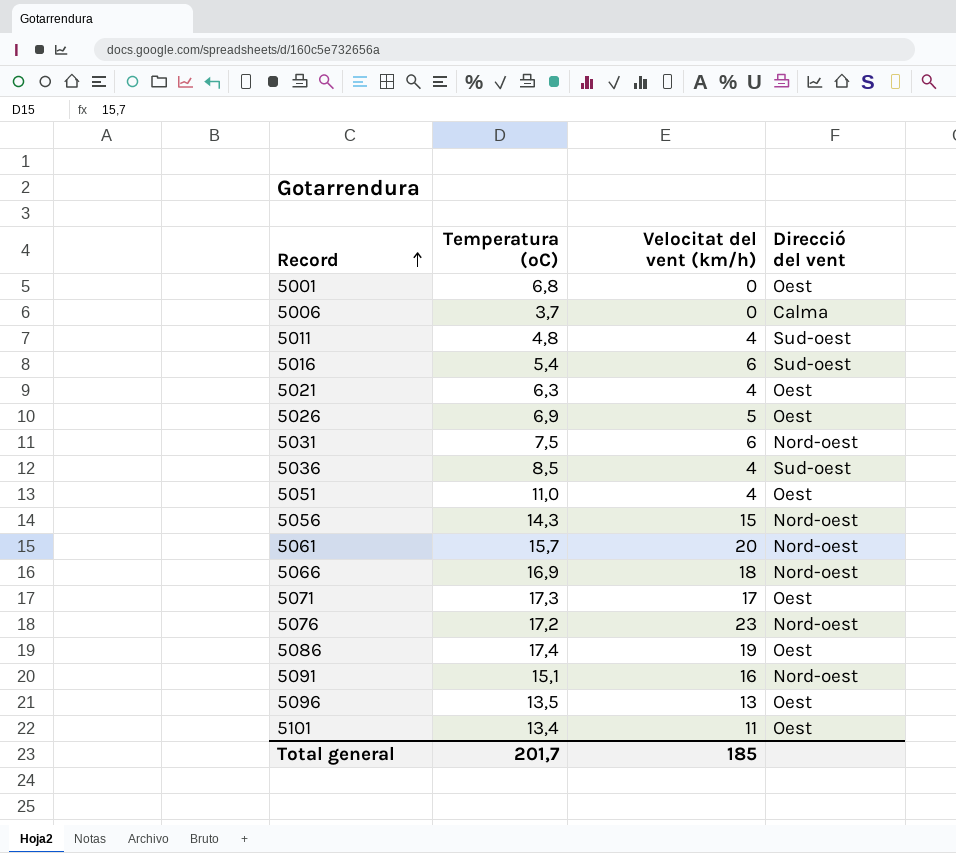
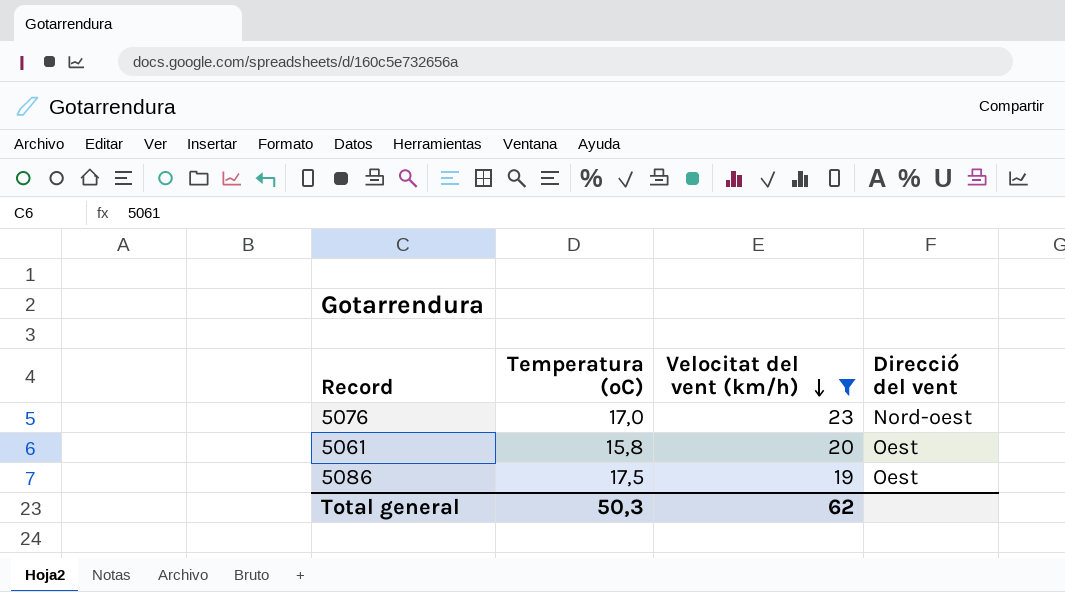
filter: none -> Velocitat del vent (km/h) >= 19
row order: Record ascending -> Velocitat del vent (km/h) descending
5076 | Temperatura (ºC): 17,2 -> 17,0
5061 | Temperatura (ºC): 15,7 -> 15,8
5061 | Direcció del vent: Nord-oest -> Oest
5086 | Temperatura (ºC): 17,4 -> 17,5
Total general | Temperatura (ºC): 201,7 -> 50,3
Total general | Velocitat del vent (km/h): 185 -> 62

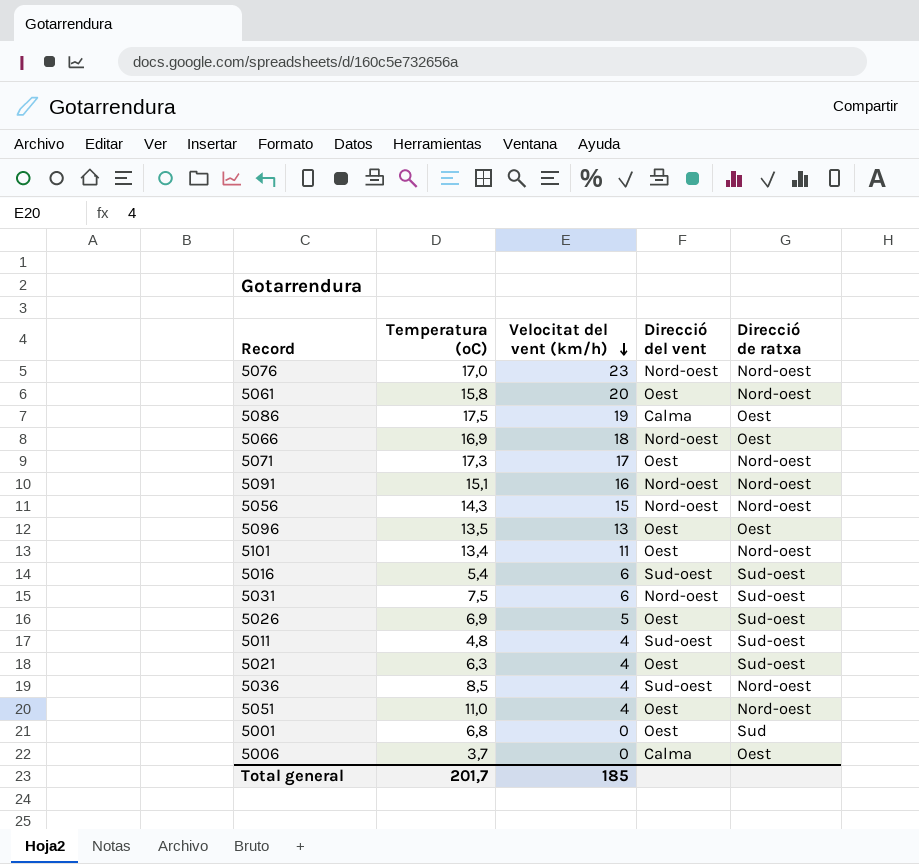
filter: Velocitat del vent (km/h) >= 19 -> none
column Direcció de ratxa | position: none -> 5
5086 | Direcció del vent: Oest -> Calma
Total general | Temperatura (ºC): 50,3 -> 201,7
Total general | Velocitat del vent (km/h): 62 -> 185

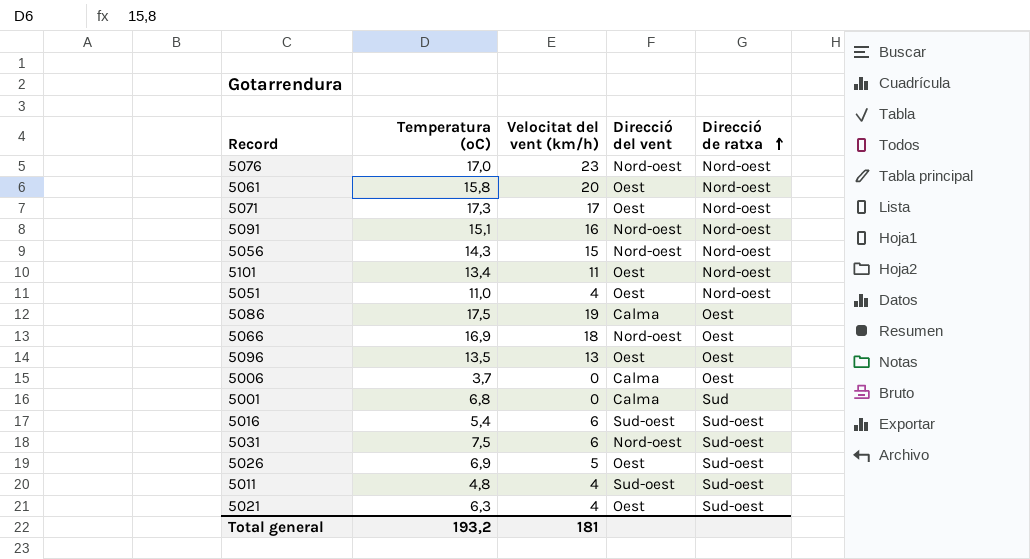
row order: Velocitat del vent (km/h) descending -> Direcció de ratxa ascending
row 5036: 8,5 | 4 | Sud-oest | Nord-oest -> none
5001 | Direcció del vent: Oest -> Calma
Total general | Temperatura (ºC): 201,7 -> 193,2
Total general | Velocitat del vent (km/h): 185 -> 181

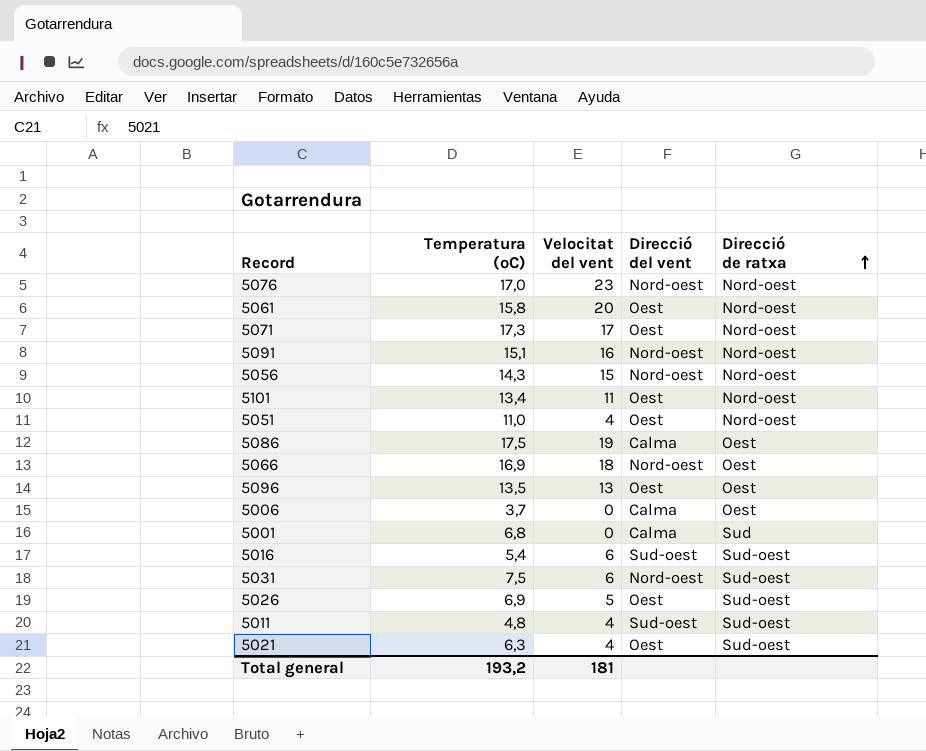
column name: Velocitat del vent (km/h) -> Velocitat del vent

